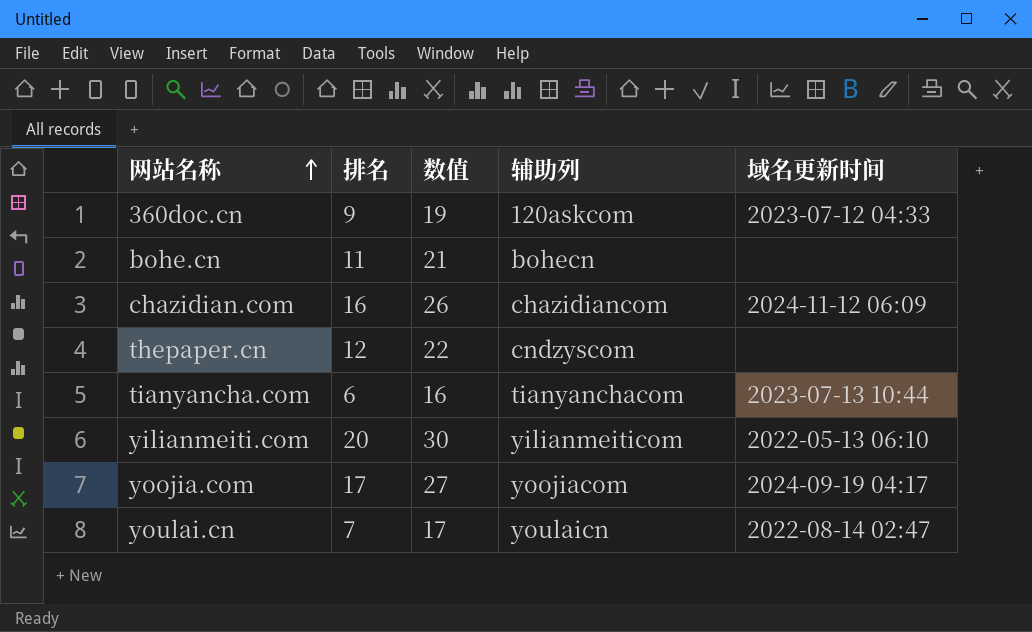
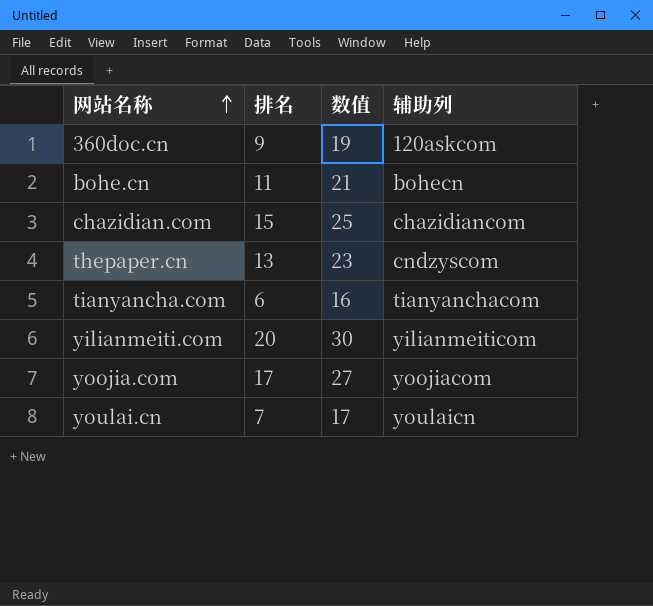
column 域名更新时间 | position: 5 -> none
chazidian.com | 排名: 16 -> 15
chazidian.com | 数值: 26 -> 25
thepaper.cn | 排名: 12 -> 13
thepaper.cn | 数值: 22 -> 23

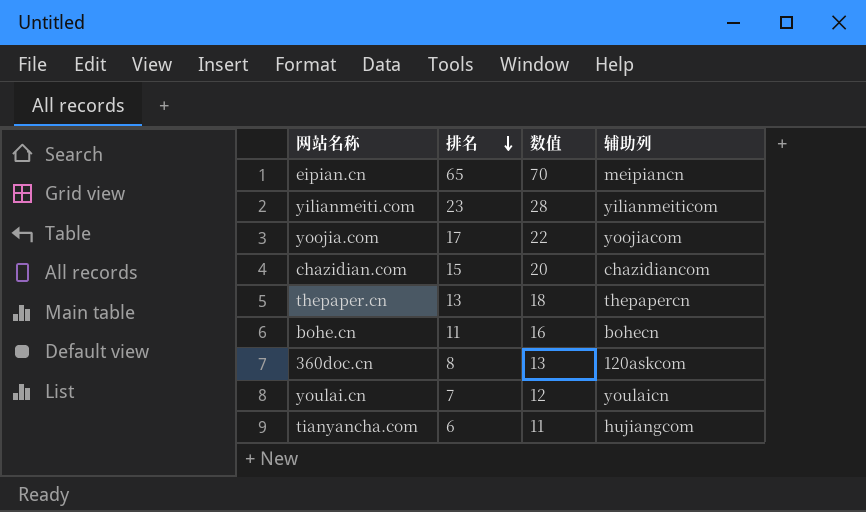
row order: 网站名称 ascending -> 排名 descending
column 数值 | formula: [排名] + 10 -> [排名] + 5
row eipian.cn: none -> 65 | 70 | meipiancn
yilianmeiti.com | 排名: 20 -> 23
thepaper.cn | 辅助列: cndzyscom -> thepapercn
360doc.cn | 排名: 9 -> 8
tianyancha.com | 辅助列: tianyanchacom -> hujiangcom

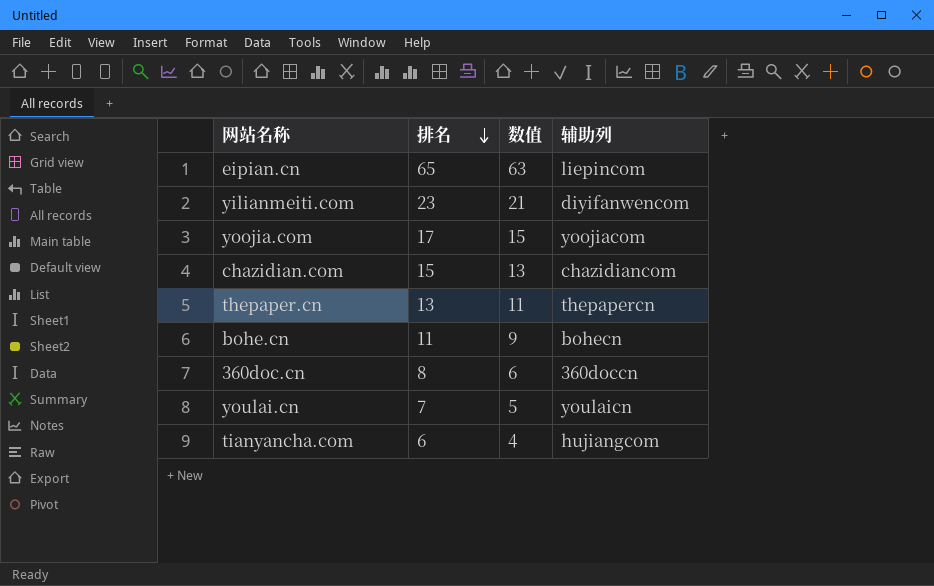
column 数值 | formula: [排名] + 5 -> [排名] - 2
eipian.cn | 辅助列: meipiancn -> liepincom
yilianmeiti.com | 辅助列: yilianmeiticom -> diyifanwencom
360doc.cn | 辅助列: 120askcom -> 360doccn

